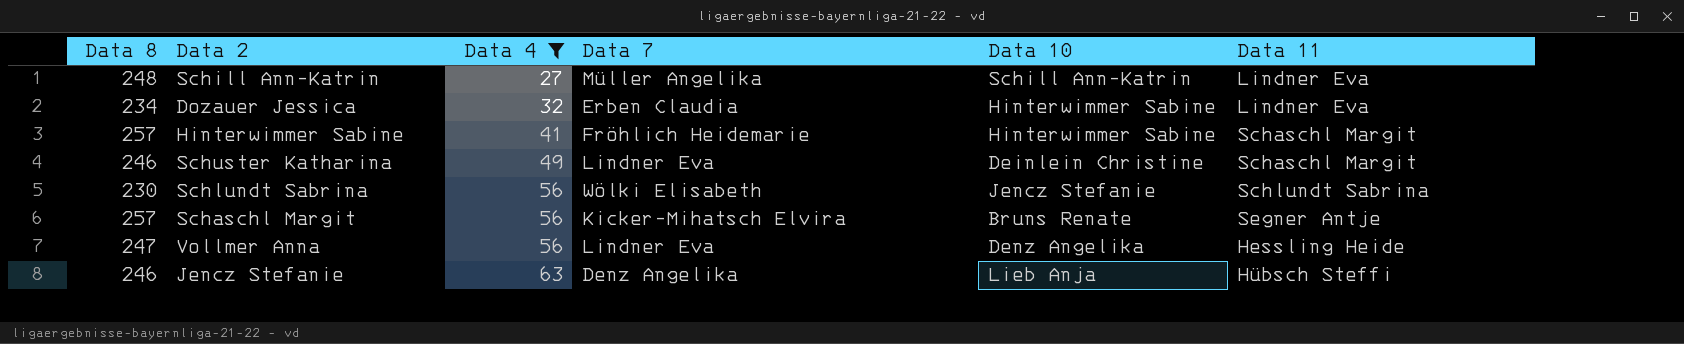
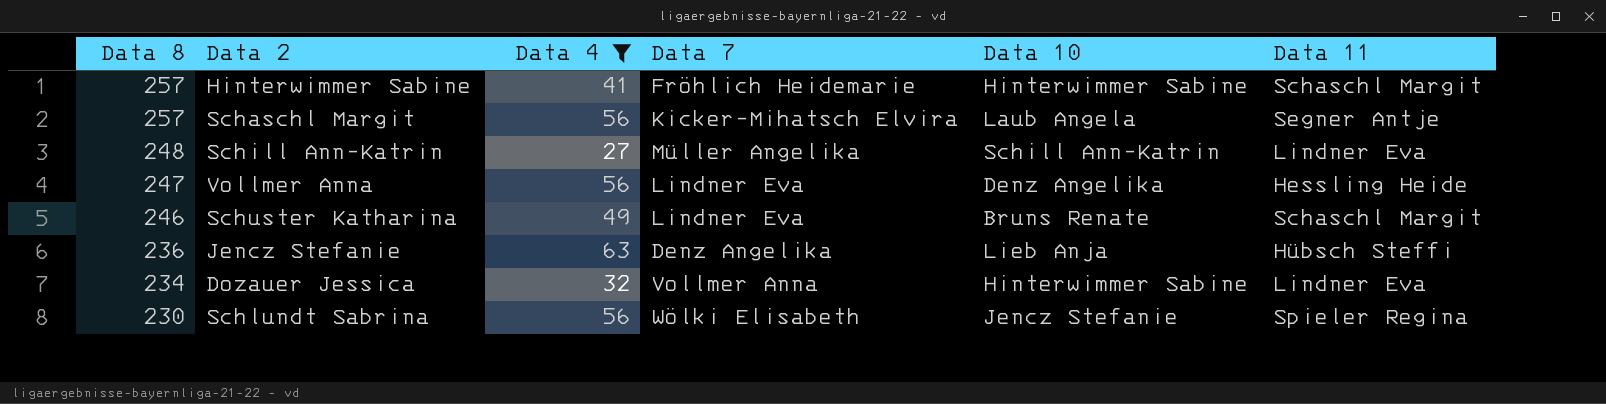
row order: Data 4 ascending -> Data 8 descending
Schaschl Margit | Data 10: Bruns Renate -> Laub Angela
Schuster Katharina | Data 10: Deinlein Christine -> Bruns Renate
Jencz Stefanie | Data 8: 246 -> 236
Dozauer Jessica | Data 7: Erben Claudia -> Vollmer Anna
Schlundt Sabrina | Data 11: Schlundt Sabrina -> Spieler Regina

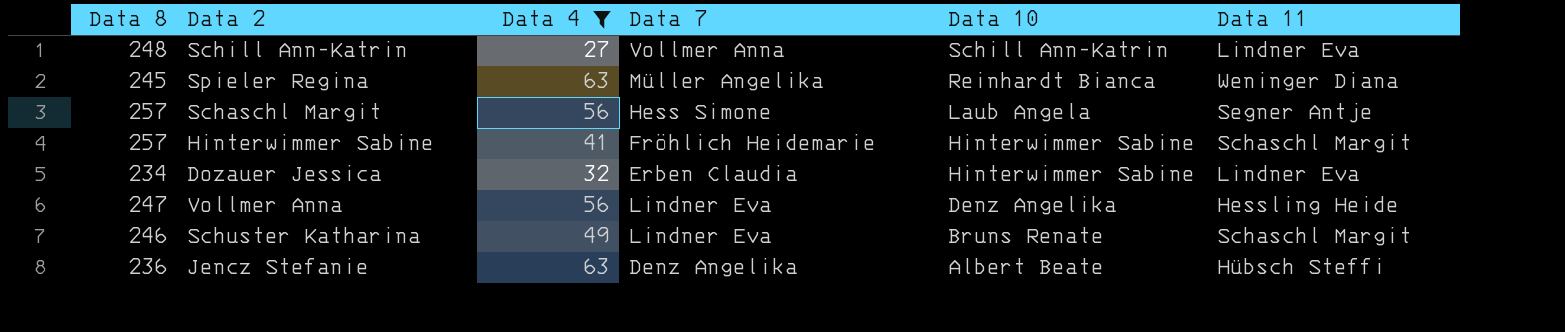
row order: Data 8 descending -> Data 10 descending
row Schlundt Sabrina: 230 | 56 | Wölki Elisabeth | Jencz Stefanie | Spieler Regina -> none
Schill Ann-Katrin | Data 7: Müller Angelika -> Vollmer Anna
row Spieler Regina: none -> 245 | 63 | Müller Angelika | Reinhardt Bianca | Weninger Diana
Schaschl Margit | Data 7: Kicker-Mihatsch Elvira -> Hess Simone
Dozauer Jessica | Data 7: Vollmer Anna -> Erben Claudia
Jencz Stefanie | Data 10: Lieb Anja -> Albert Beate

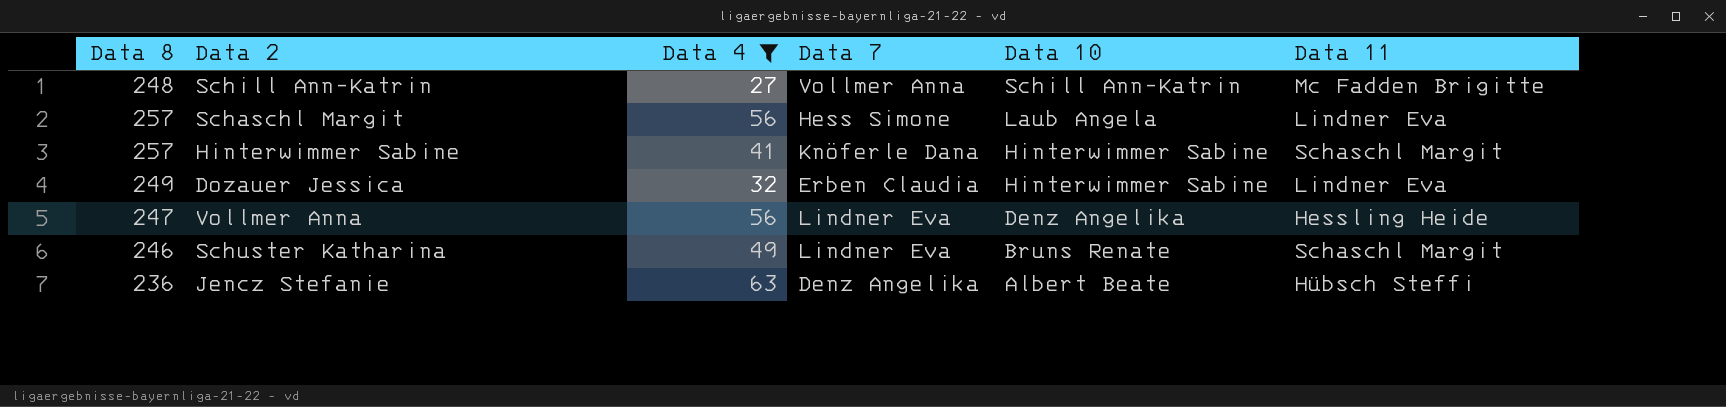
row Spieler Regina: 245 | 63 | Müller Angelika | Reinhardt Bianca | Weninger Diana -> none
Schill Ann-Katrin | Data 11: Lindner Eva -> Mc Fadden Brigitte
Schaschl Margit | Data 11: Segner Antje -> Lindner Eva
Hinterwimmer Sabine | Data 7: Fröhlich Heidemarie -> Knöferle Dana
Dozauer Jessica | Data 8: 234 -> 249

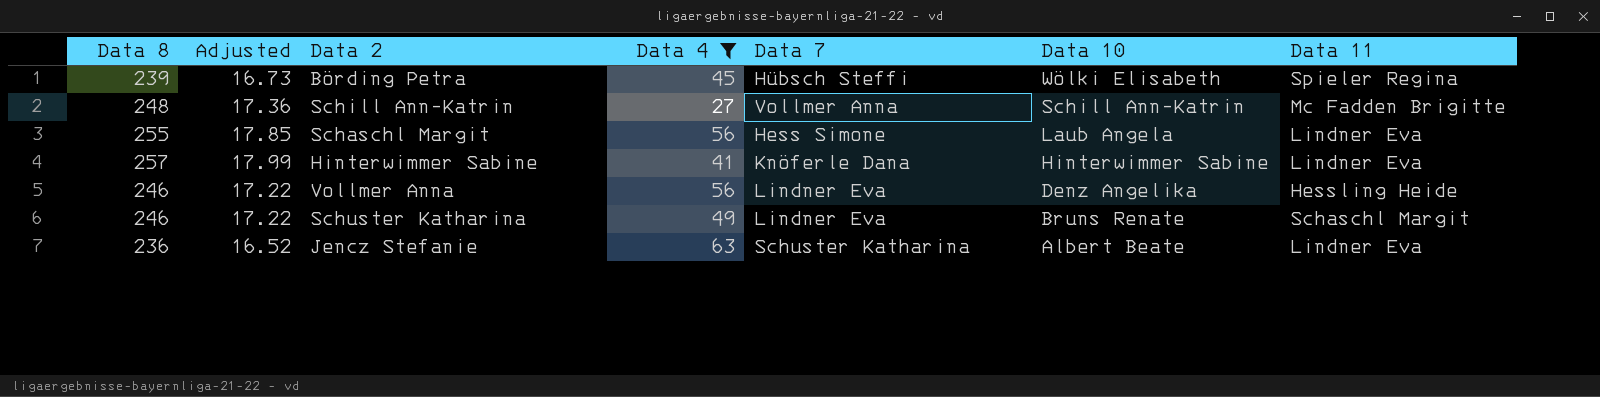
column Adjusted | formula: none -> [Data 8] * 0.07
row Dozauer Jessica: 249 | 32 | Erben Claudia | Hinterwimmer Sabine | Lindner Eva -> none
row Börding Petra: none -> 239 | 16.73 | 45 | Hübsch Steffi | Wölki Elisabeth | Spieler Regina
Schaschl Margit | Data 8: 257 -> 255
Hinterwimmer Sabine | Data 11: Schaschl Margit -> Lindner Eva
Vollmer Anna | Data 8: 247 -> 246
Jencz Stefanie | Data 7: Denz Angelika -> Schuster Katharina
Jencz Stefanie | Data 11: Hübsch Steffi -> Lindner Eva

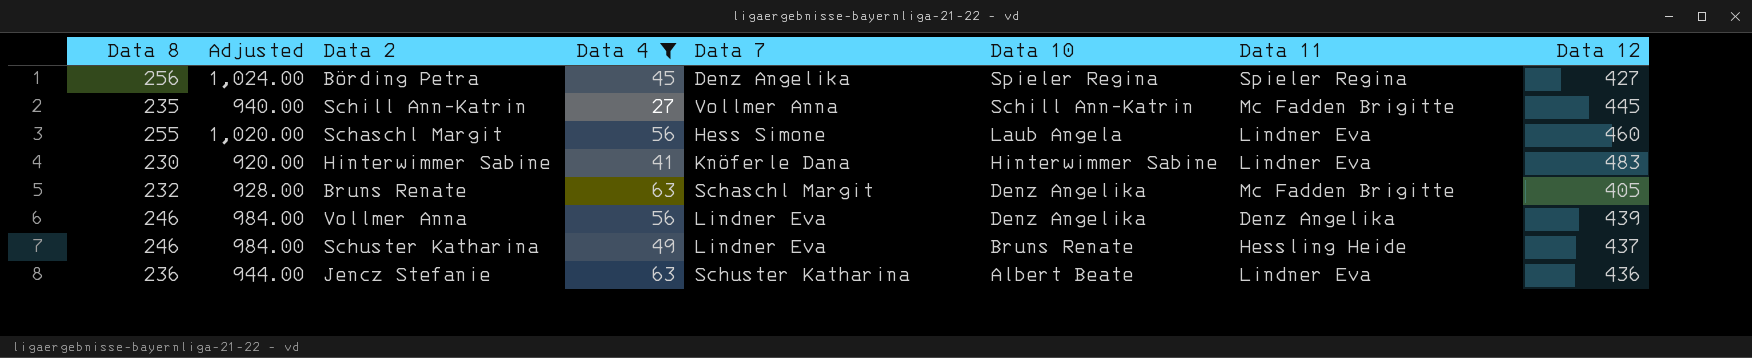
column Adjusted | formula: [Data 8] * 0.07 -> [Data 8] * 4
column Data 12 | position: none -> 8
Börding Petra | Data 8: 239 -> 256
Börding Petra | Data 7: Hübsch Steffi -> Denz Angelika
Börding Petra | Data 10: Wölki Elisabeth -> Spieler Regina
Schill Ann-Katrin | Data 8: 248 -> 235
Hinterwimmer Sabine | Data 8: 257 -> 230
row Bruns Renate: none -> 232 | 928.00 | 63 | Schaschl Margit | Denz Angelika | Mc Fadden Brigitte | 405
Vollmer Anna | Data 11: Hessling Heide -> Denz Angelika
Schuster Katharina | Data 11: Schaschl Margit -> Hessling Heide

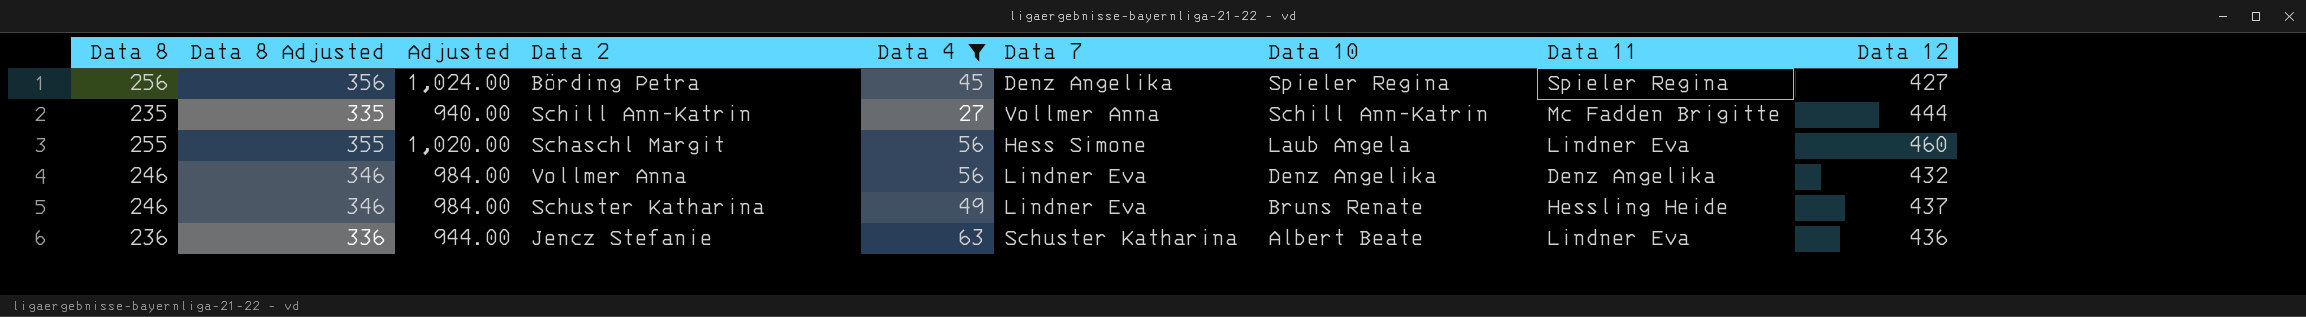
column Data 8 Adjusted | formula: none -> [Data 8] + 100
row Hinterwimmer Sabine: 230 | 920.00 | 41 | Knöferle Dana | Hinterwimmer Sabine | Lindner Eva | 483 -> none
row Bruns Renate: 232 | 928.00 | 63 | Schaschl Margit | Denz Angelika | Mc Fadden Brigitte | 405 -> none
Schill Ann-Katrin | Data 12: 445 -> 444
Vollmer Anna | Data 12: 439 -> 432

